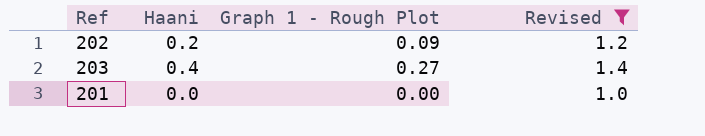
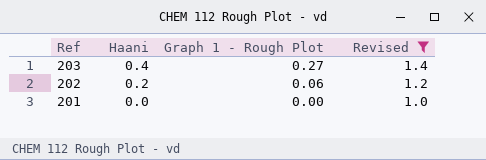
row order: none -> Ref descending
202 | Graph 1 - Rough Plot: 0.09 -> 0.06

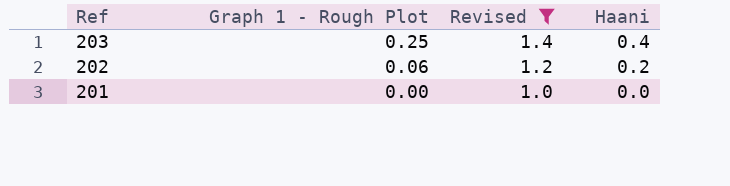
column Haani | position: 2 -> 4
203 | Graph 1 - Rough Plot: 0.27 -> 0.25

